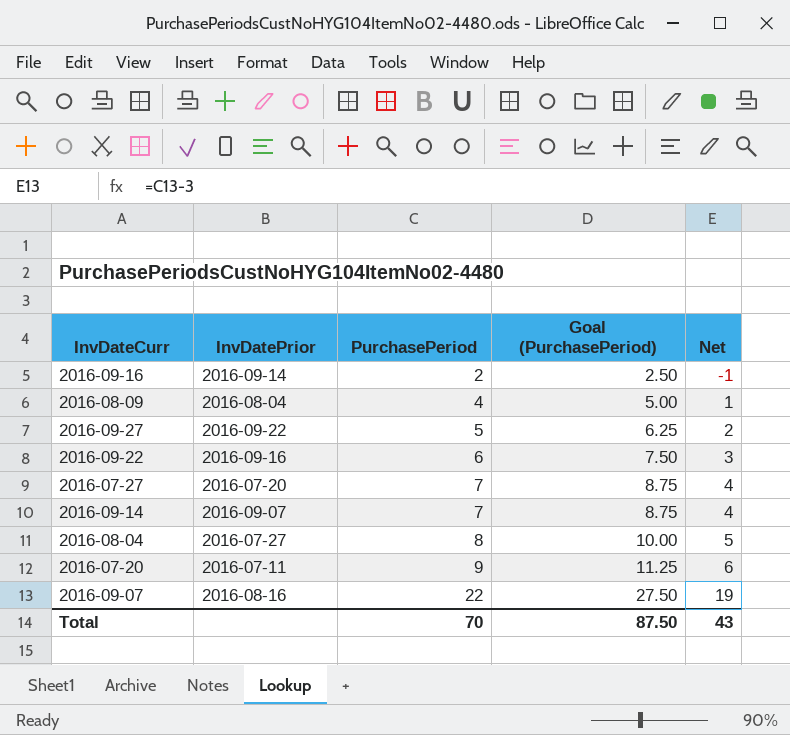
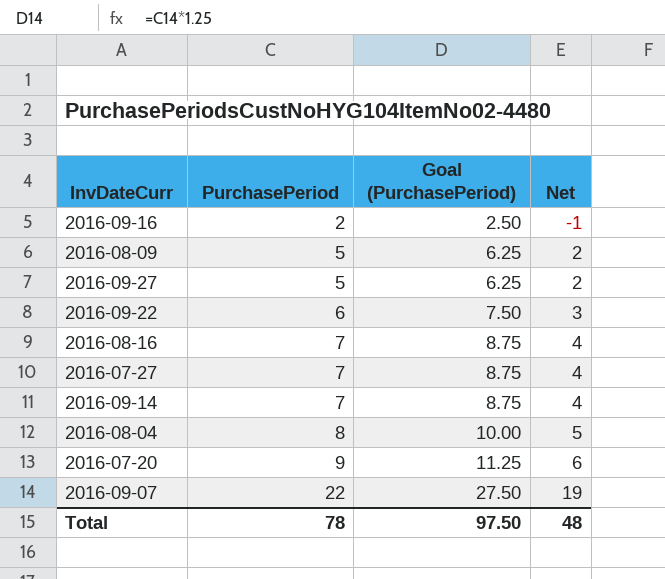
column InvDatePrior | position: 2 -> none
2016-08-09 | PurchasePeriod: 4 -> 5
2016-08-09 | Goal (PurchasePeriod): 5.00 -> 6.25
2016-08-09 | Net: 1 -> 2
row 2016-08-16: none -> 7 | 8.75 | 4
Total | PurchasePeriod: 70 -> 78
Total | Goal (PurchasePeriod): 87.50 -> 97.50
Total | Net: 43 -> 48

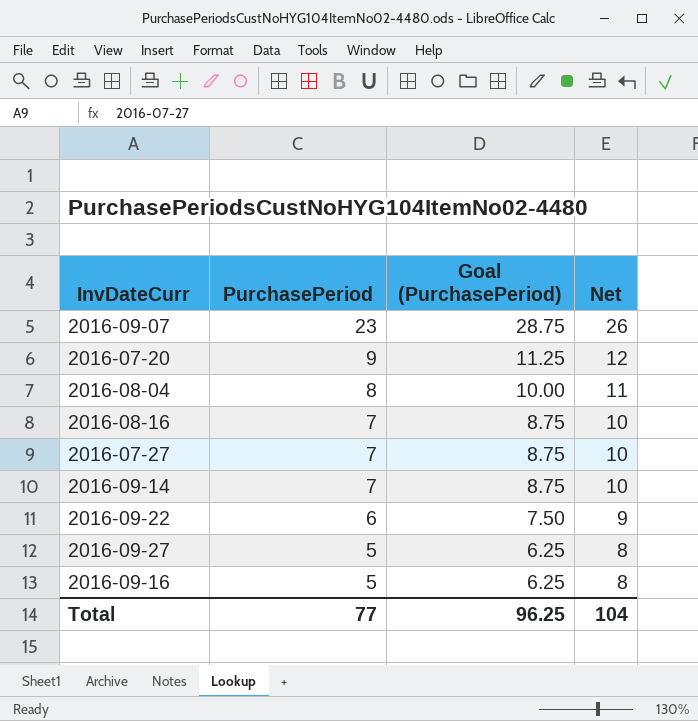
row order: PurchasePeriod ascending -> PurchasePeriod descending
column Net | formula: [PurchasePeriod] - 3 -> [PurchasePeriod] + 3
row 2016-08-09: 5 | 6.25 | 2 -> none
2016-09-07 | PurchasePeriod: 22 -> 23
2016-09-07 | Goal (PurchasePeriod): 27.50 -> 28.75
2016-09-16 | PurchasePeriod: 2 -> 5
2016-09-16 | Goal (PurchasePeriod): 2.50 -> 6.25
Total | PurchasePeriod: 78 -> 77
Total | Goal (PurchasePeriod): 97.50 -> 96.25
Total | Net: 48 -> 104

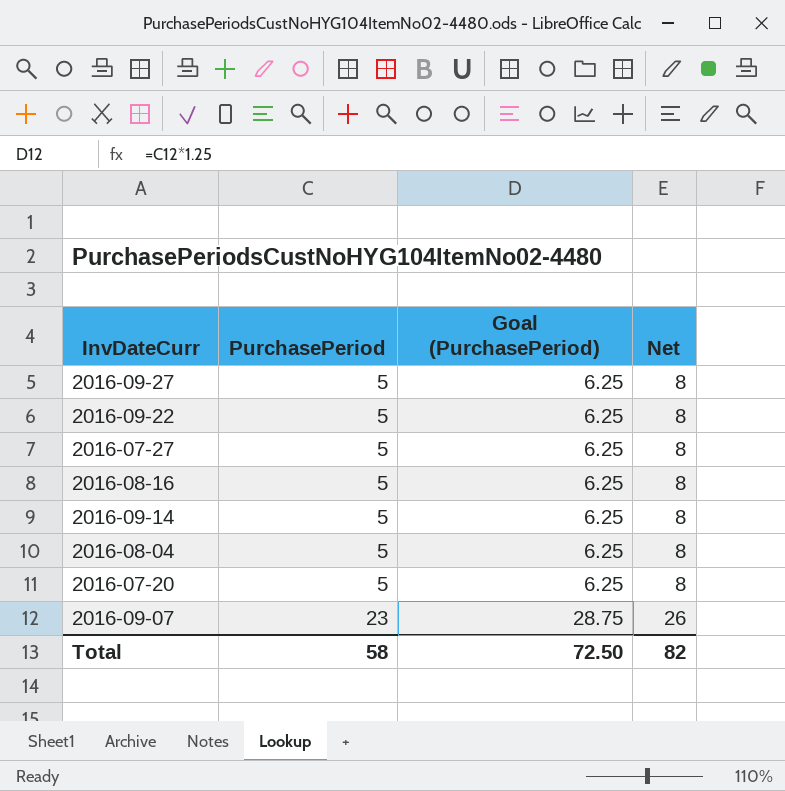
row order: PurchasePeriod descending -> PurchasePeriod ascending
row 2016-09-16: 5 | 6.25 | 8 -> none
2016-09-22 | PurchasePeriod: 6 -> 5
2016-09-22 | Goal (PurchasePeriod): 7.50 -> 6.25
2016-09-22 | Net: 9 -> 8
2016-07-27 | PurchasePeriod: 7 -> 5
2016-07-27 | Goal (PurchasePeriod): 8.75 -> 6.25
2016-07-27 | Net: 10 -> 8
2016-08-16 | PurchasePeriod: 7 -> 5
2016-08-16 | Goal (PurchasePeriod): 8.75 -> 6.25
2016-08-16 | Net: 10 -> 8
2016-09-14 | PurchasePeriod: 7 -> 5
2016-09-14 | Goal (PurchasePeriod): 8.75 -> 6.25
2016-09-14 | Net: 10 -> 8
2016-08-04 | PurchasePeriod: 8 -> 5
2016-08-04 | Goal (PurchasePeriod): 10.00 -> 6.25
2016-08-04 | Net: 11 -> 8
2016-07-20 | PurchasePeriod: 9 -> 5
2016-07-20 | Goal (PurchasePeriod): 11.25 -> 6.25
2016-07-20 | Net: 12 -> 8
Total | PurchasePeriod: 77 -> 58
Total | Goal (PurchasePeriod): 96.25 -> 72.50
Total | Net: 104 -> 82

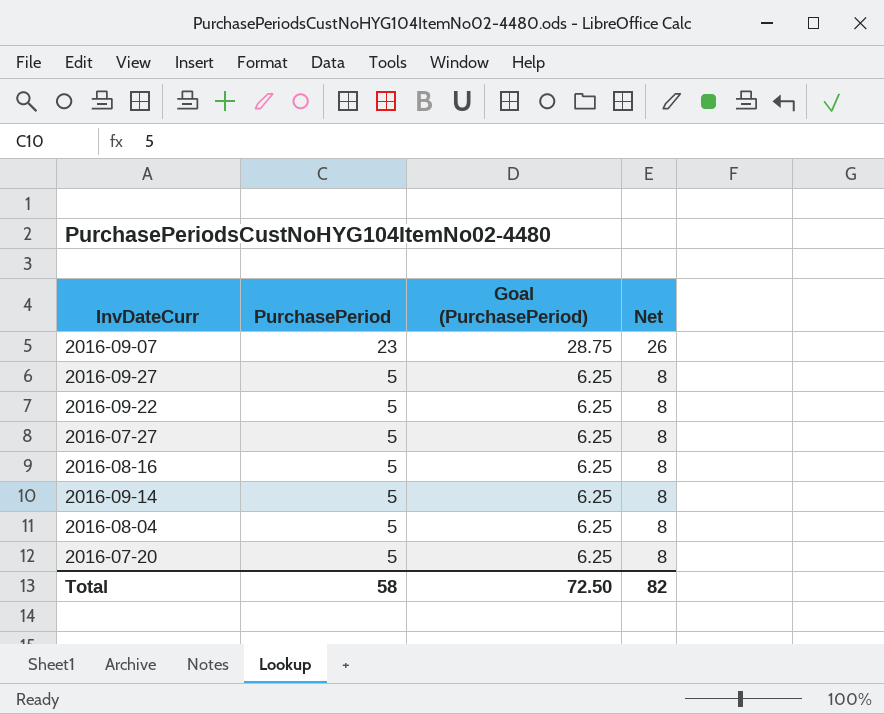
row order: PurchasePeriod ascending -> PurchasePeriod descending

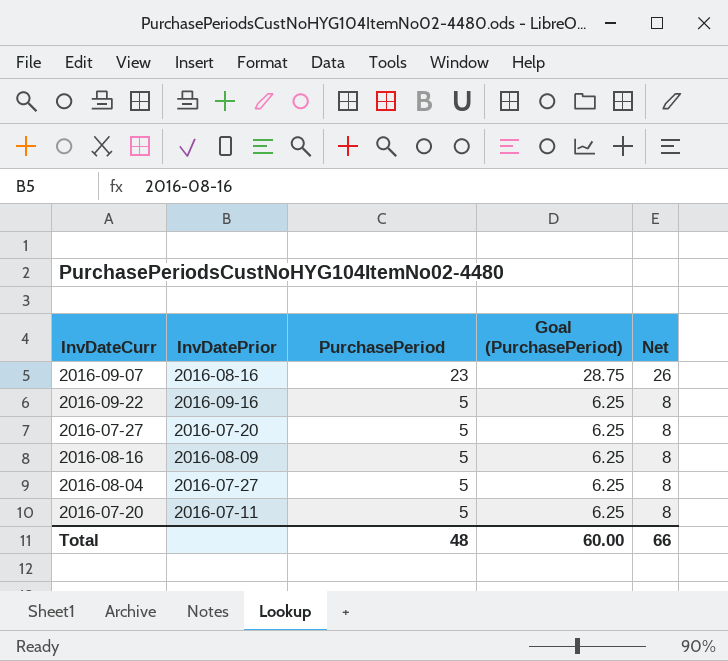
column InvDatePrior | position: none -> 2
row 2016-09-27: 5 | 6.25 | 8 -> none
row 2016-09-14: 5 | 6.25 | 8 -> none
Total | PurchasePeriod: 58 -> 48
Total | Goal (PurchasePeriod): 72.50 -> 60.00
Total | Net: 82 -> 66

